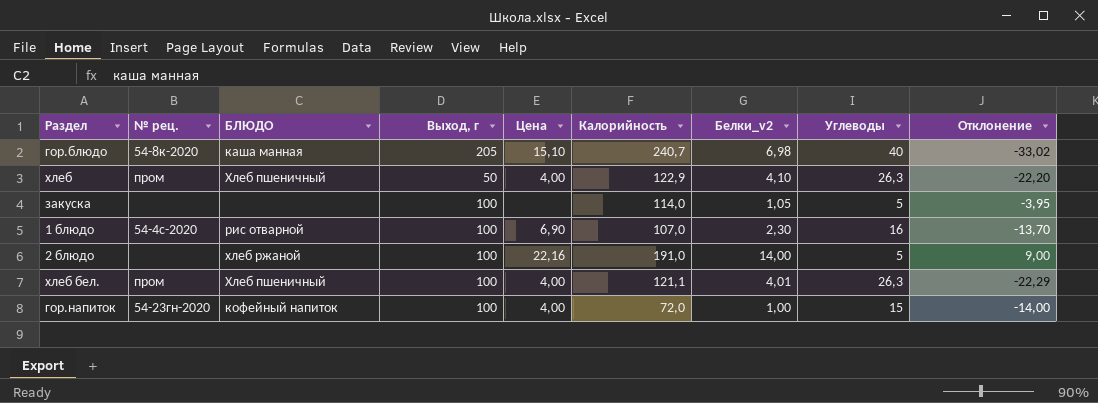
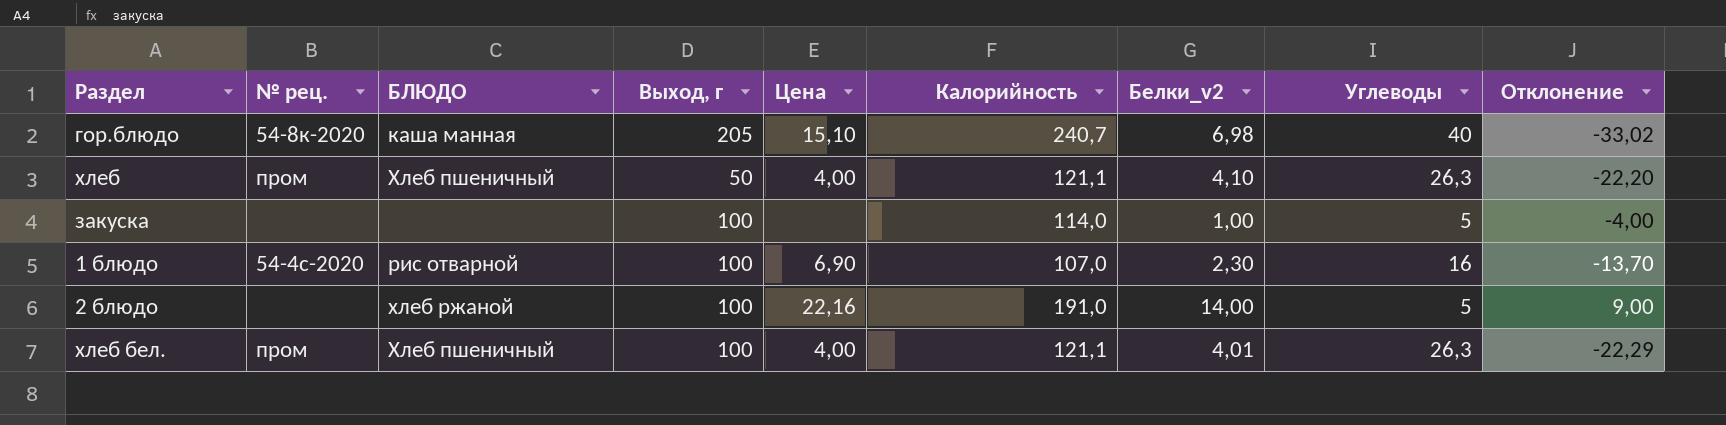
row гор.напиток: 54-23гн-2020 | кофейный напиток | 100 | 4,00 | 72,0 | 1,00 | 15 | -14,00 -> none
хлеб | Калорийность: 122,9 -> 121,1
закуска | Белки_v2: 1,05 -> 1,00
закуска | Отклонение: -3,95 -> -4,00

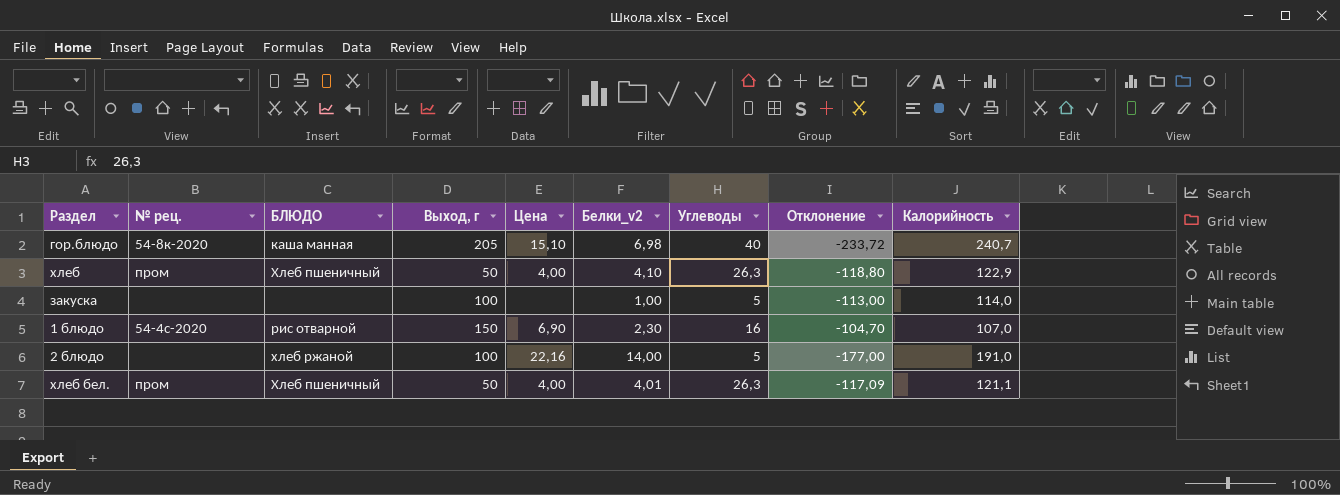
column Отклонение | formula: [Белки_v2] - [Углеводы] -> [Белки_v2] - [Калорийность]
column Калорийность | position: 6 -> 9
хлеб | Калорийность: 121,1 -> 122,9
1 блюдо | Выход, г: 100 -> 150
хлеб бел. | Выход, г: 100 -> 50

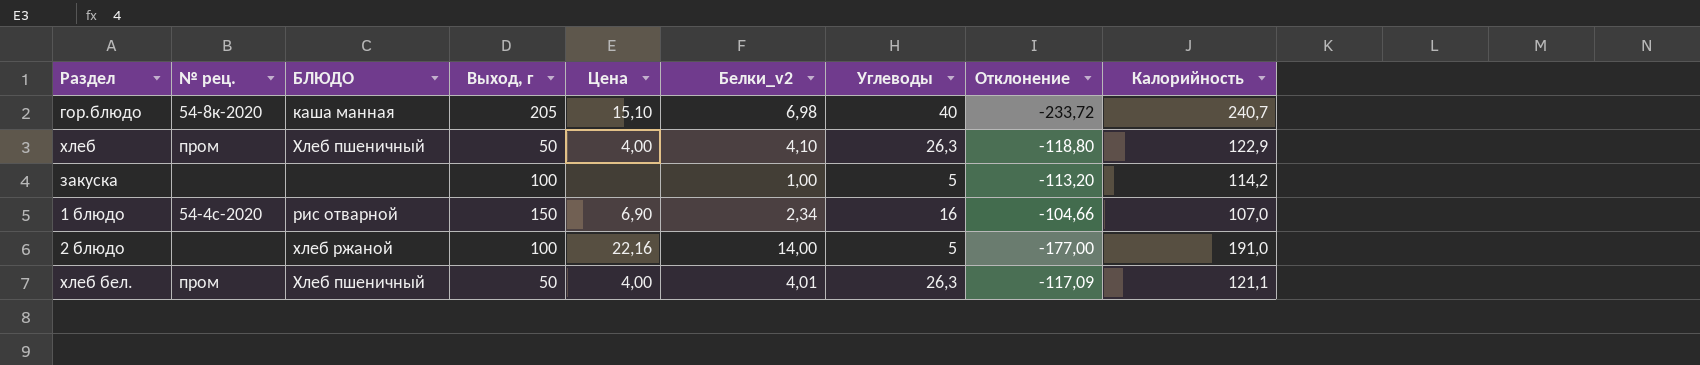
закуска | Отклонение: -113,00 -> -113,20
закуска | Калорийность: 114,0 -> 114,2
1 блюдо | Белки_v2: 2,30 -> 2,34
1 блюдо | Отклонение: -104,70 -> -104,66

